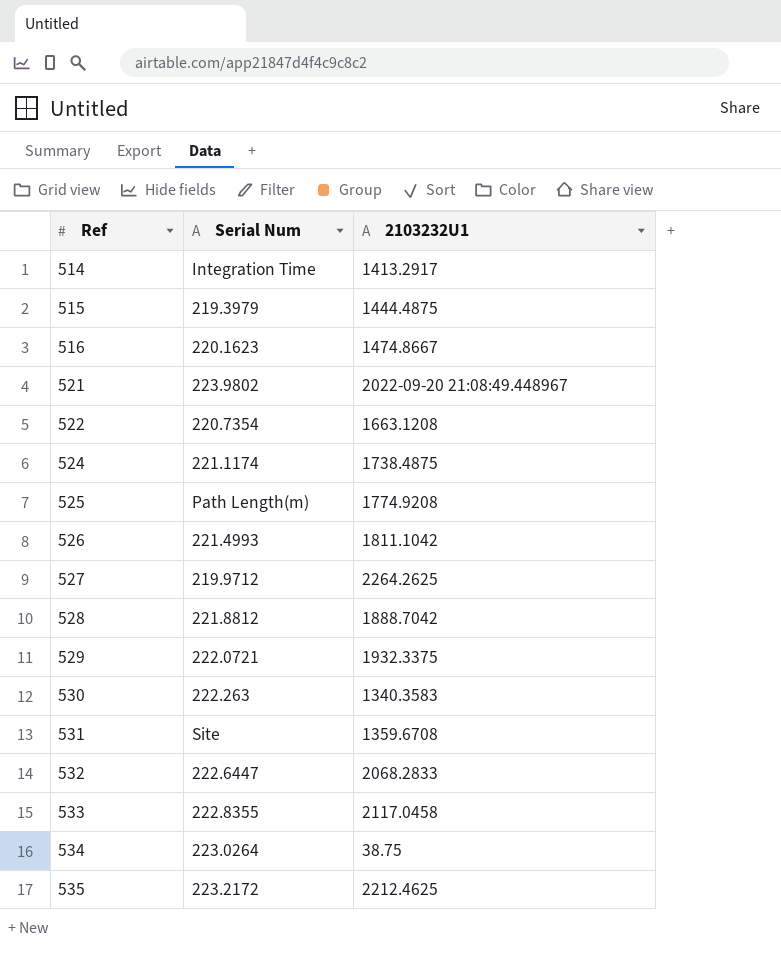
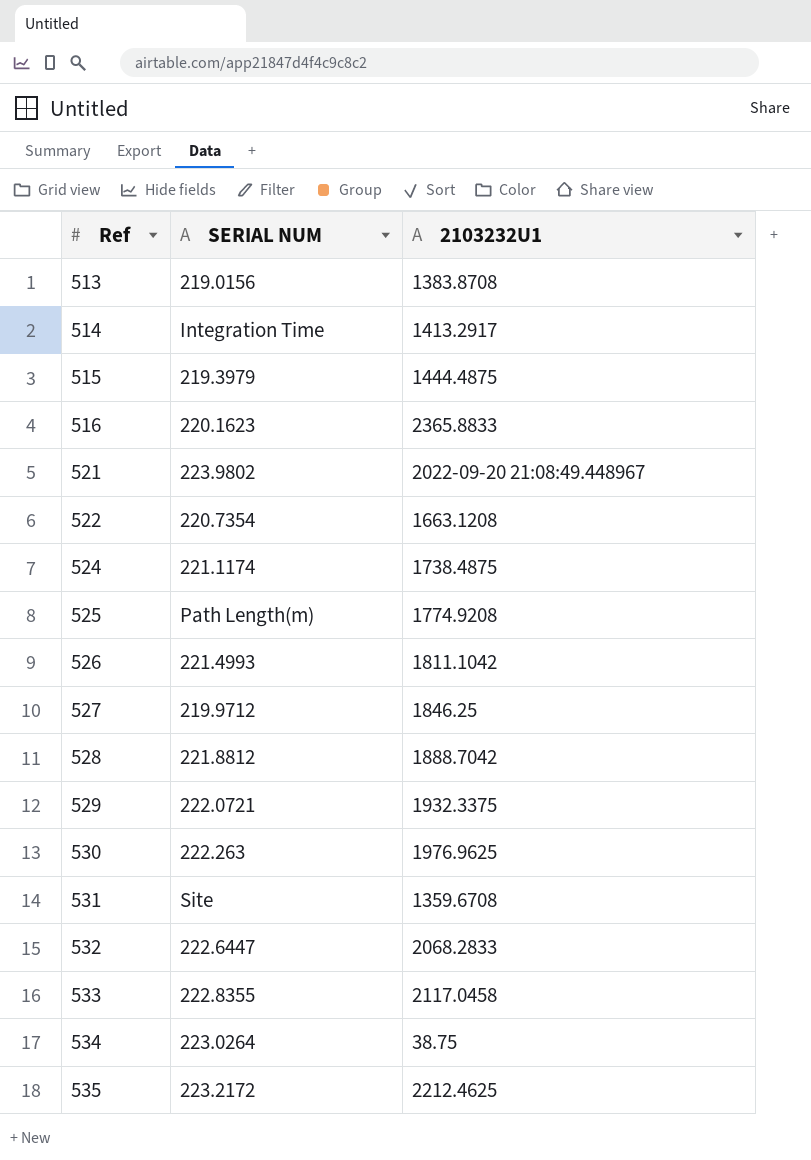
column name: Serial Num -> SERIAL NUM
row 513: none -> 219.0156 | 1383.8708
516 | 2103232U1: 1474.8667 -> 2365.8833
527 | 2103232U1: 2264.2625 -> 1846.25
530 | 2103232U1: 1340.3583 -> 1976.9625

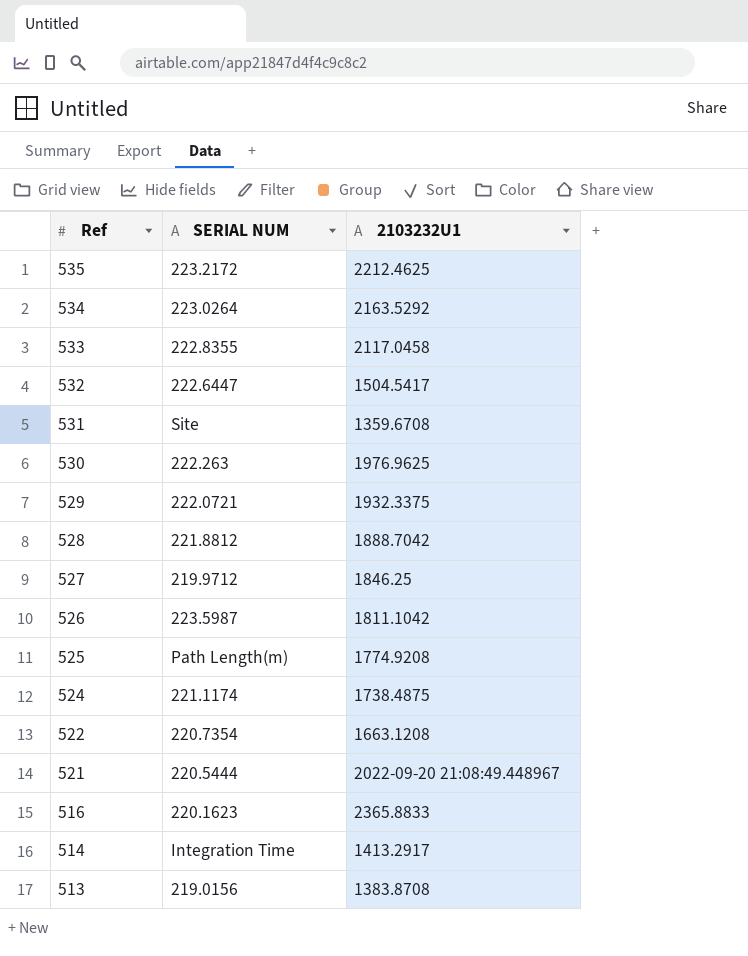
row order: Ref ascending -> Ref descending
row 515: 219.3979 | 1444.4875 -> none
534 | 2103232U1: 38.75 -> 2163.5292
532 | 2103232U1: 2068.2833 -> 1504.5417
526 | SERIAL NUM: 221.4993 -> 223.5987
521 | SERIAL NUM: 223.9802 -> 220.5444

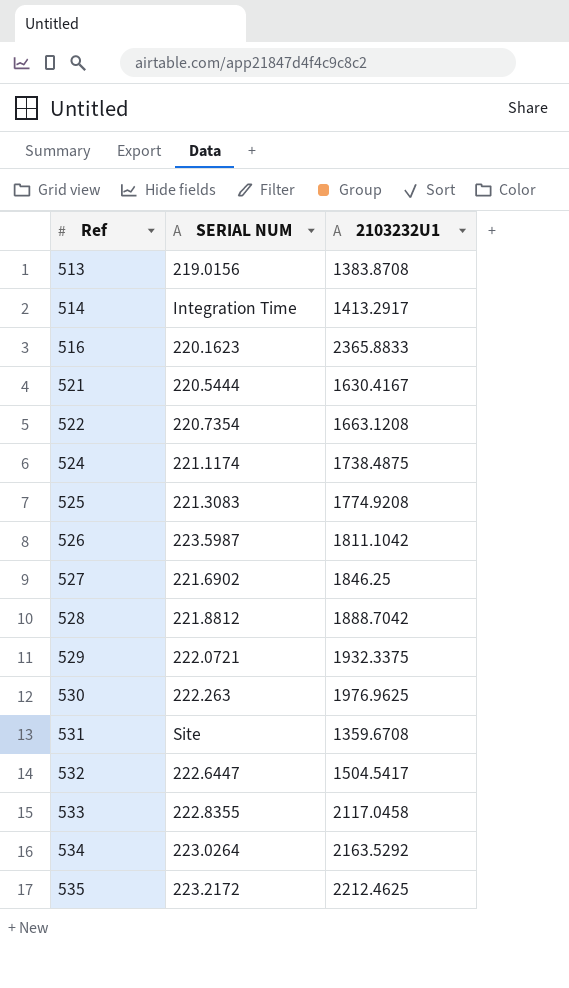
row order: Ref descending -> Ref ascending
521 | 2103232U1: 2022-09-20 21:08:49.448967 -> 1630.4167
525 | SERIAL NUM: Path Length(m) -> 221.3083
527 | SERIAL NUM: 219.9712 -> 221.6902

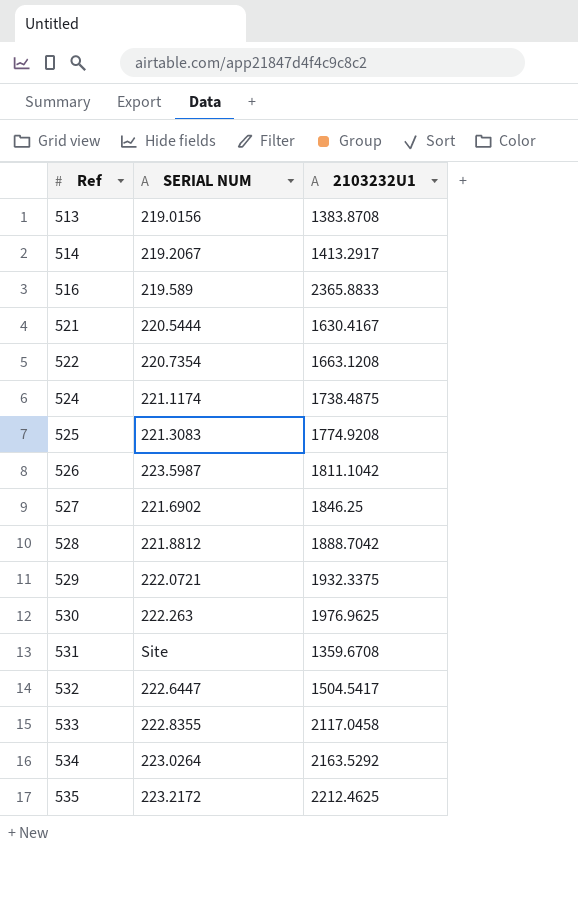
514 | SERIAL NUM: Integration Time -> 219.2067
516 | SERIAL NUM: 220.1623 -> 219.589

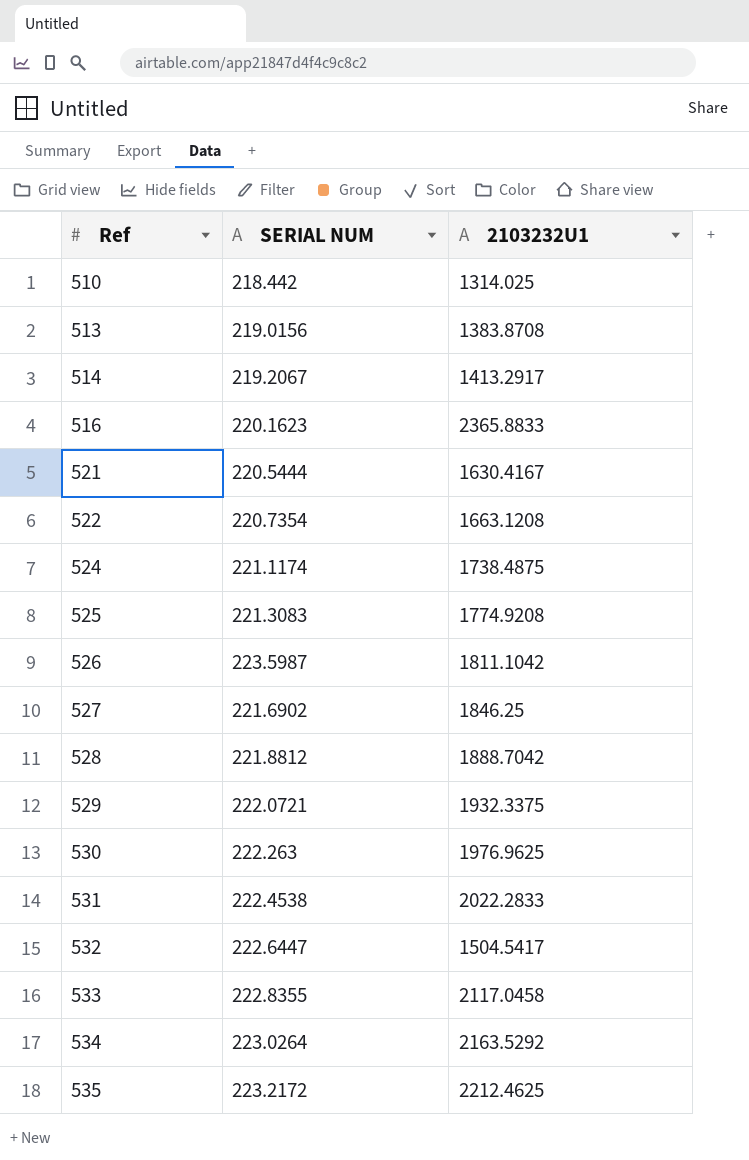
row 510: none -> 218.442 | 1314.025
516 | SERIAL NUM: 219.589 -> 220.1623
531 | SERIAL NUM: Site -> 222.4538
531 | 2103232U1: 1359.6708 -> 2022.2833

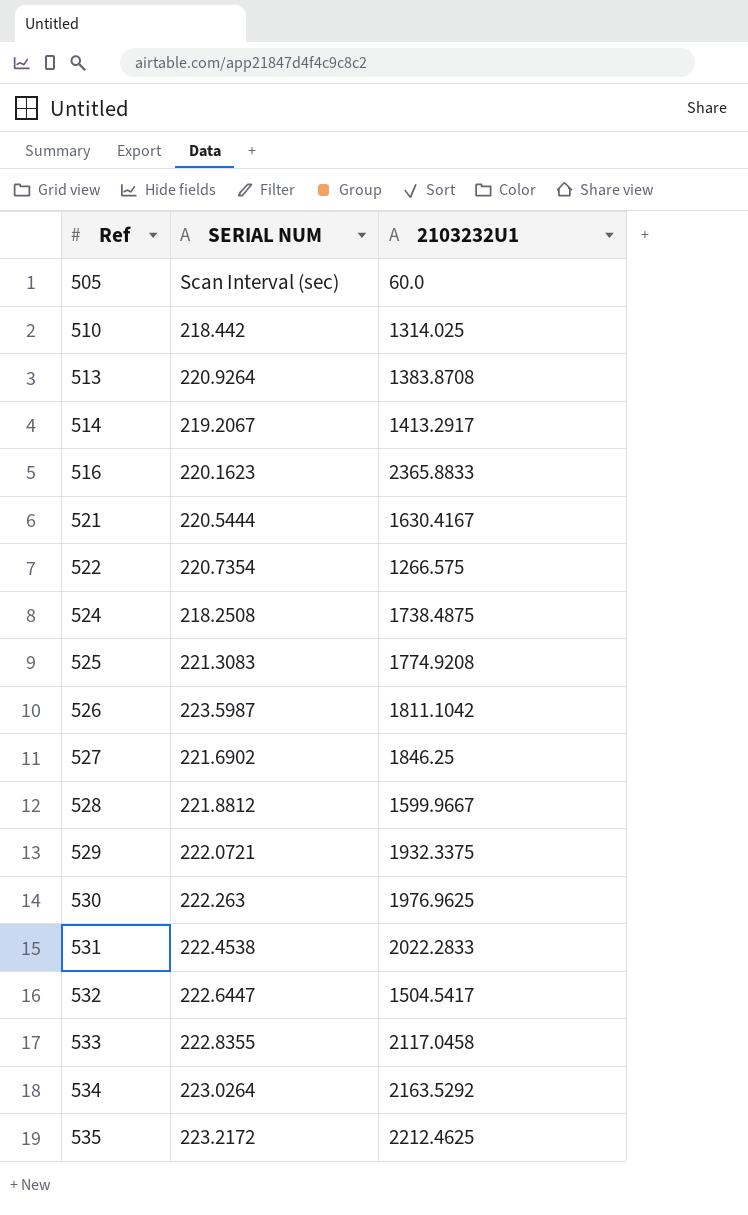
row 505: none -> Scan Interval (sec) | 60.0
513 | SERIAL NUM: 219.0156 -> 220.9264
522 | 2103232U1: 1663.1208 -> 1266.575
524 | SERIAL NUM: 221.1174 -> 218.2508
528 | 2103232U1: 1888.7042 -> 1599.9667

